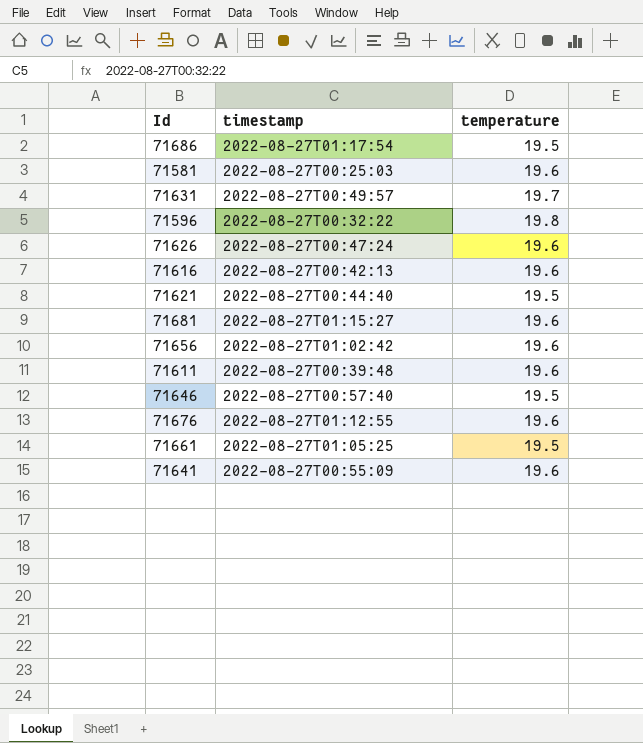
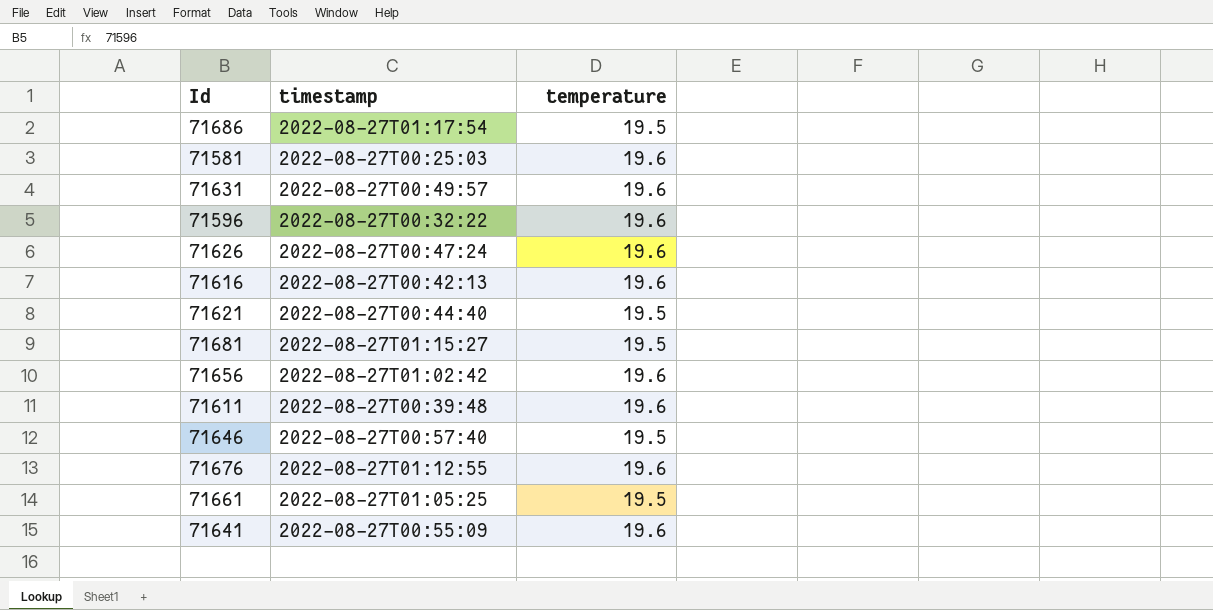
71631 | temperature: 19.7 -> 19.6
71596 | temperature: 19.8 -> 19.6
71681 | temperature: 19.6 -> 19.5

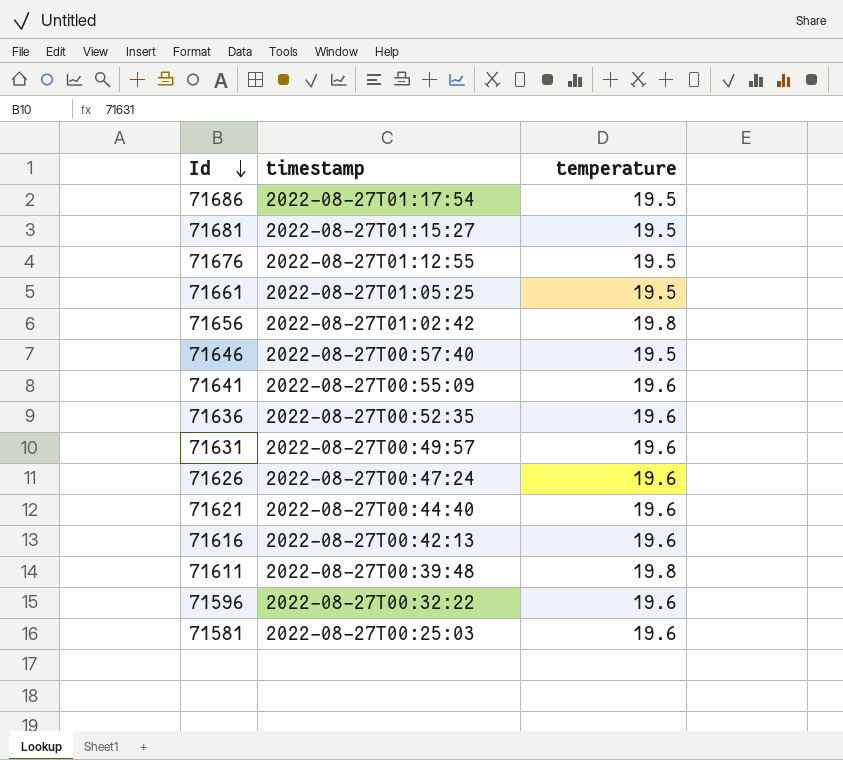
row order: none -> Id descending
71676 | temperature: 19.6 -> 19.5
71656 | temperature: 19.6 -> 19.8
row 71636: none -> 2022-08-27T00:52:35 | 19.6
71621 | temperature: 19.5 -> 19.6
71611 | temperature: 19.6 -> 19.8

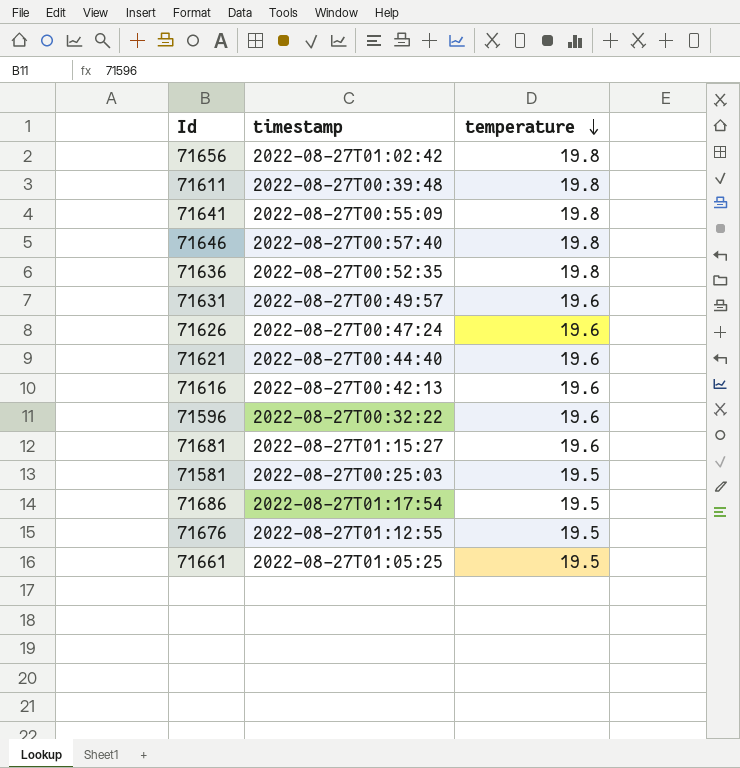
row order: Id descending -> temperature descending
71641 | temperature: 19.6 -> 19.8
71646 | temperature: 19.5 -> 19.8
71636 | temperature: 19.6 -> 19.8
71681 | temperature: 19.5 -> 19.6
71581 | temperature: 19.6 -> 19.5

